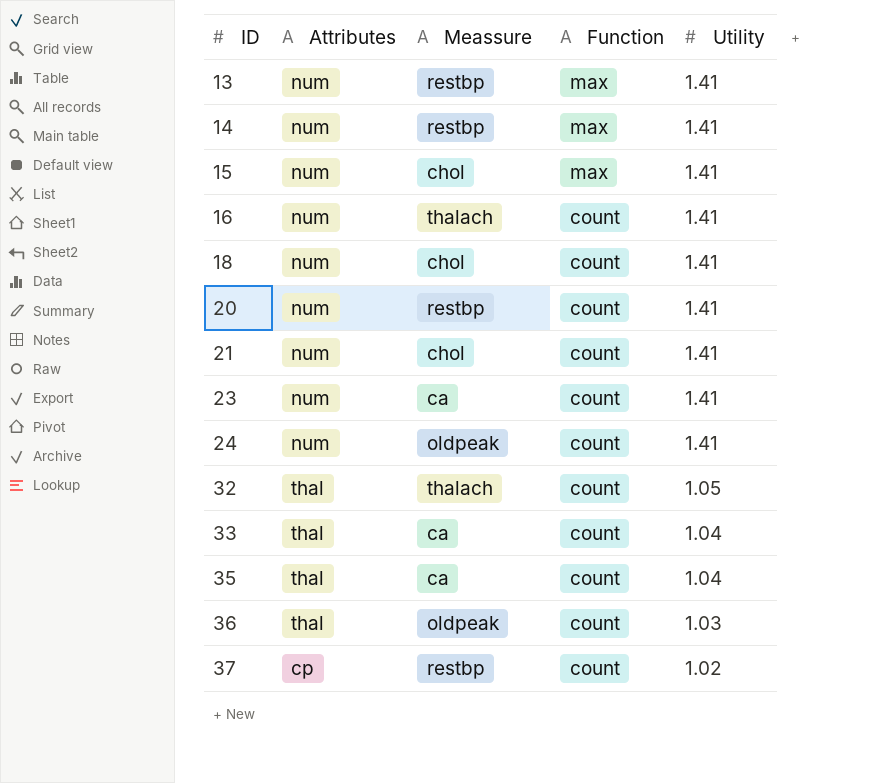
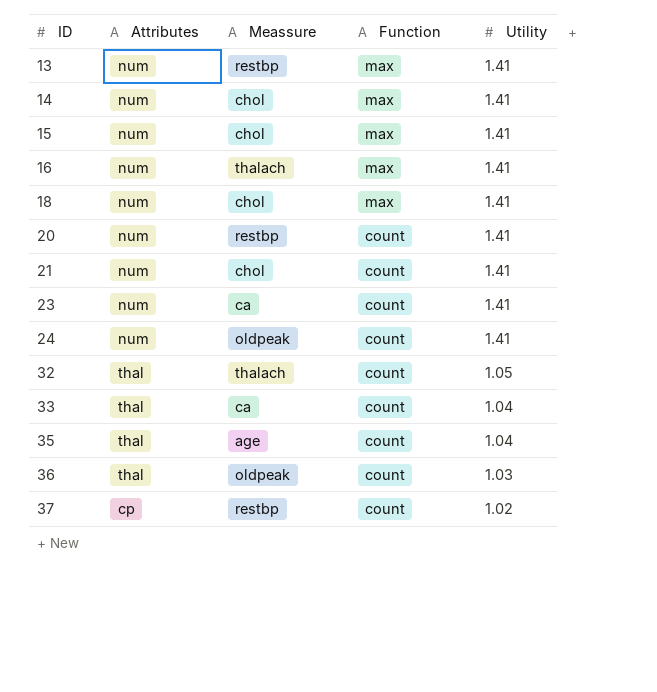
14 | Meassure: restbp -> chol
16 | Function: count -> max
18 | Function: count -> max
35 | Meassure: ca -> age

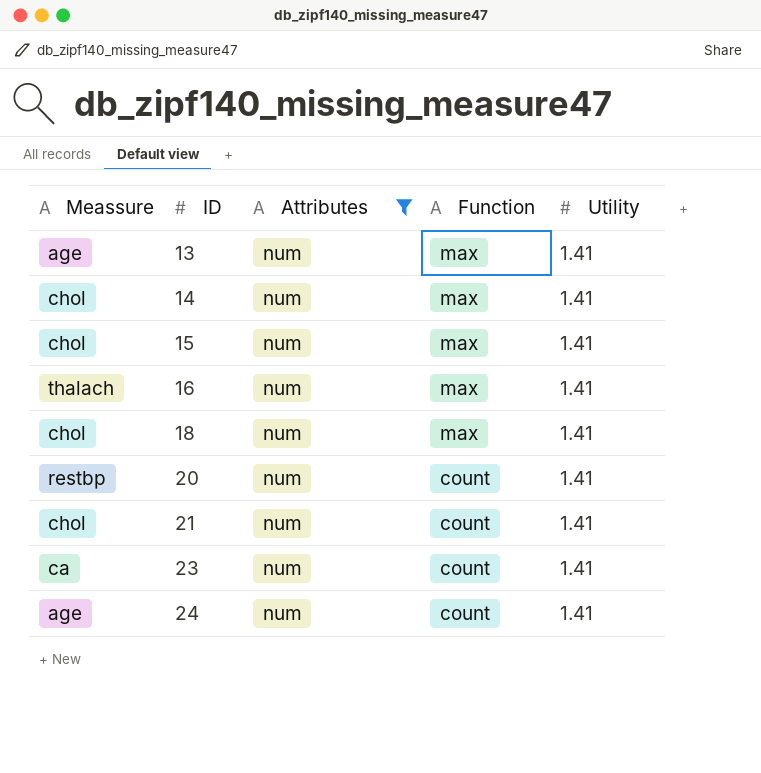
filter: none -> Attributes = num
column Meassure | position: 3 -> 1
13 | Meassure: restbp -> age
24 | Meassure: oldpeak -> age

